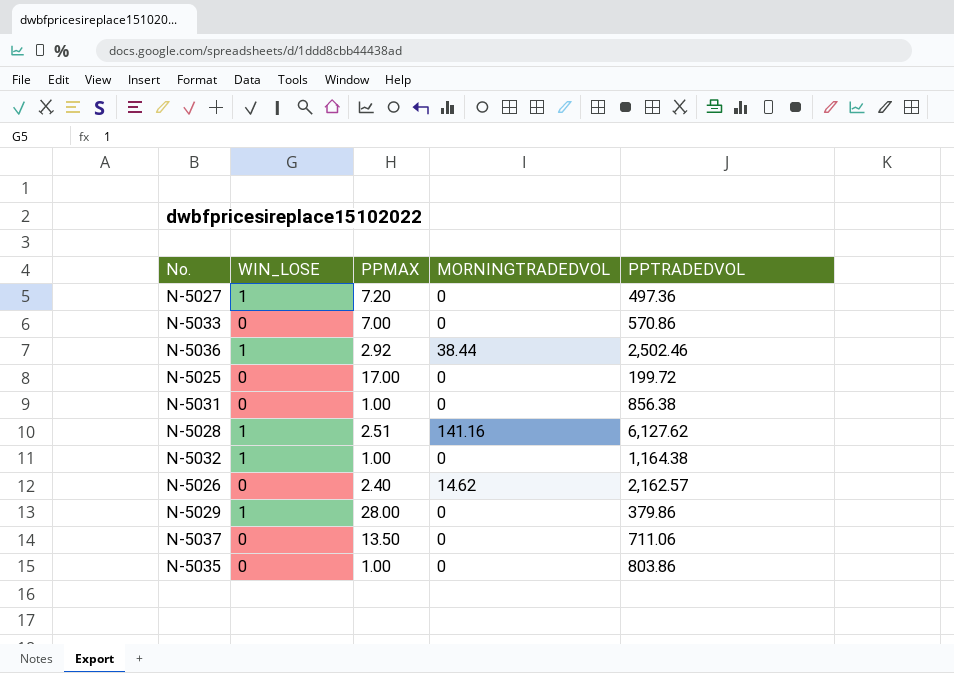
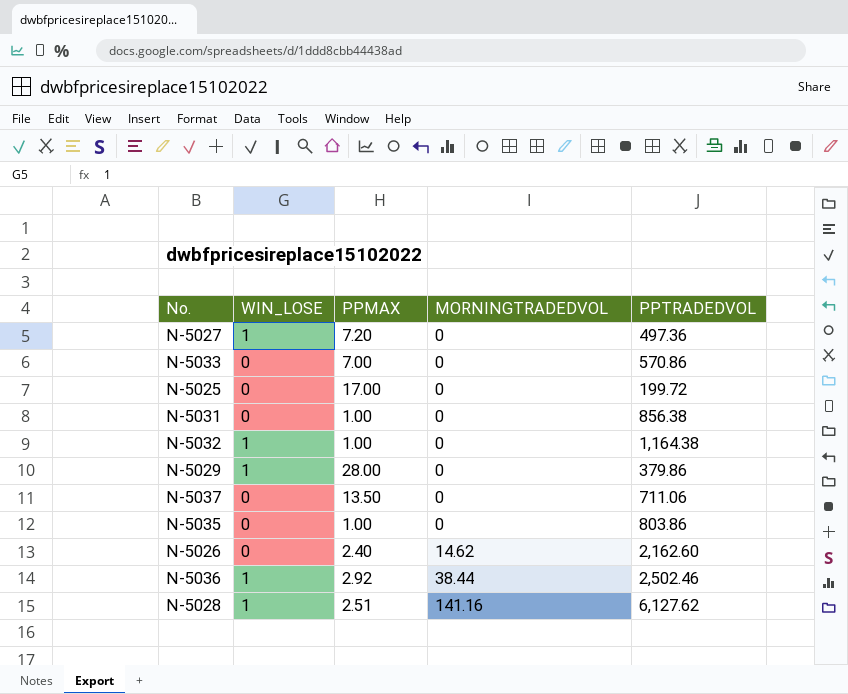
row order: none -> MORNINGTRADEDVOL ascending
N-5026 | PPTRADEDVOL: 2,162.57 -> 2,162.60

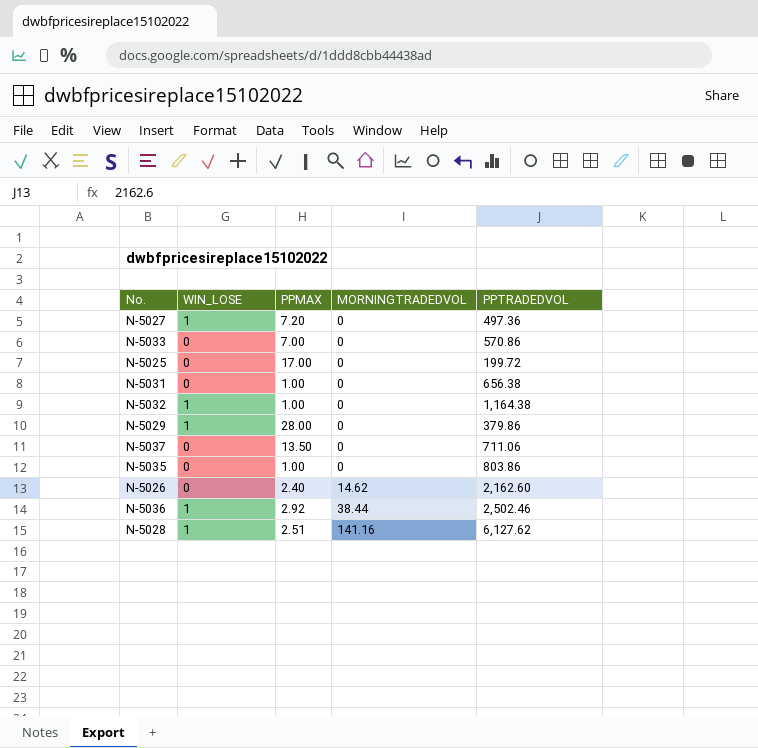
N-5031 | PPTRADEDVOL: 856.38 -> 656.38

